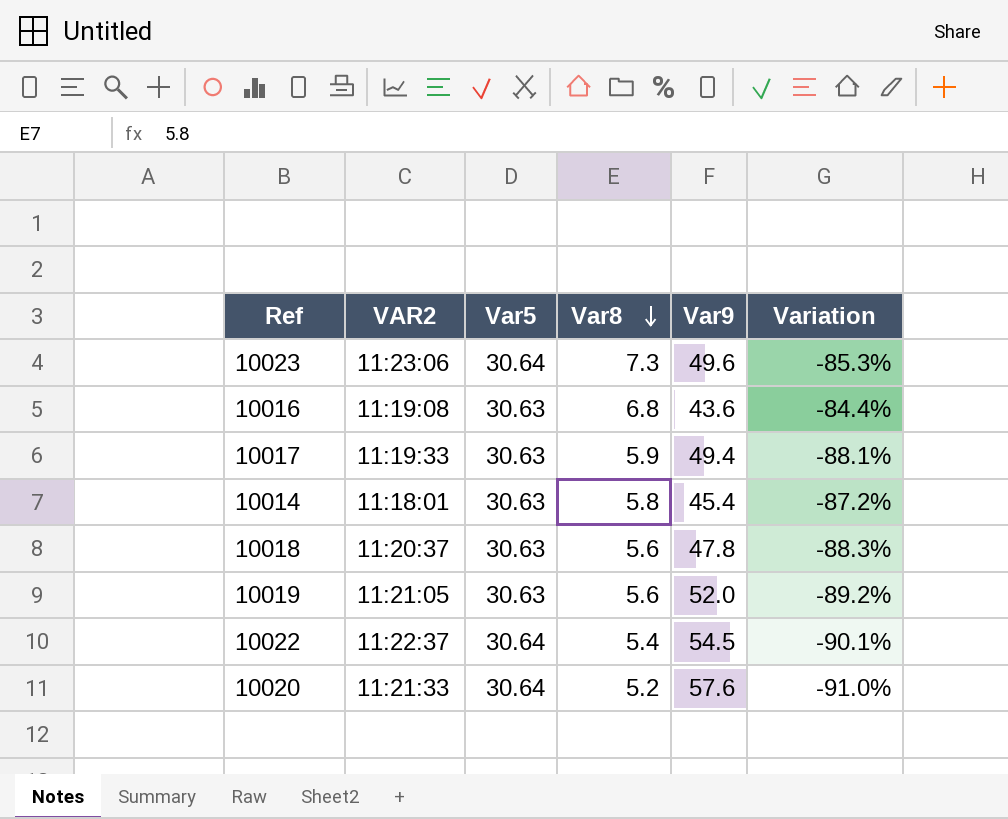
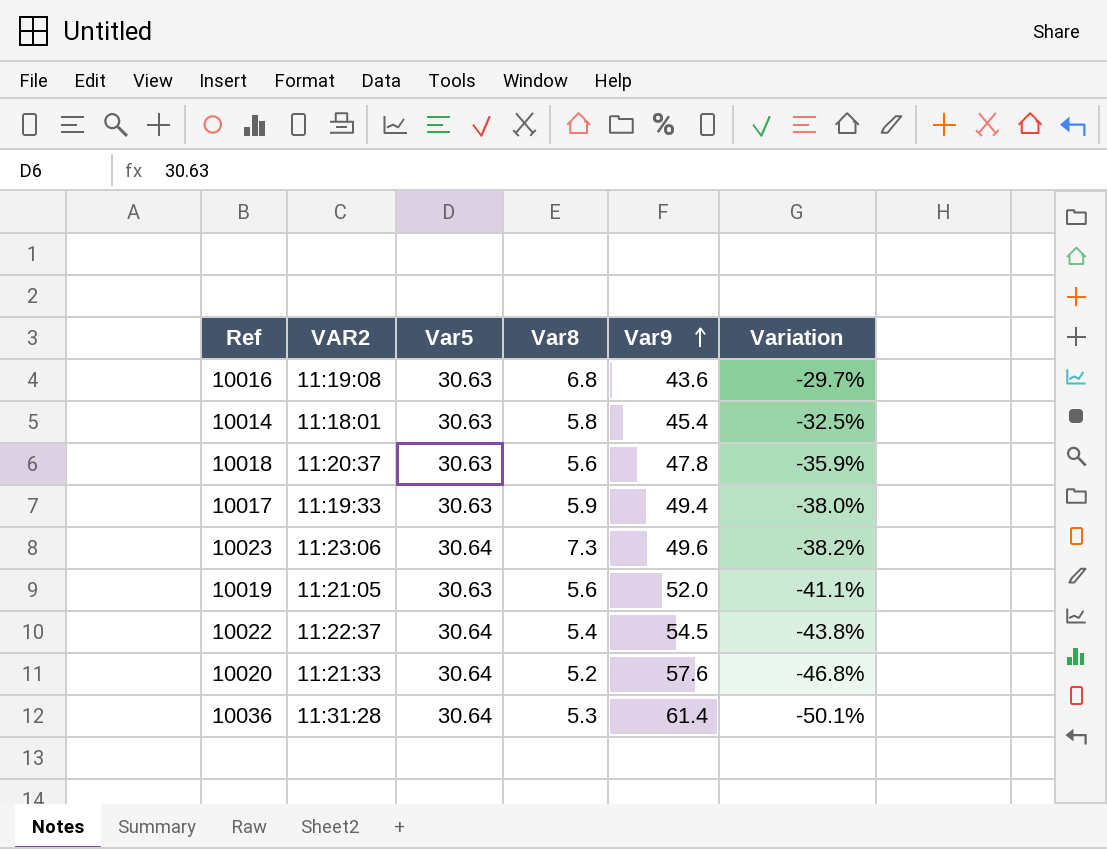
row order: Var8 descending -> Var9 ascending
column Variation | formula: ([Var8] - [Var9]) / [Var9] -> ([Var5] - [Var9]) / [Var9]
row 10036: none -> 11:31:28 | 30.64 | 5.3 | 61.4 | -50.1%

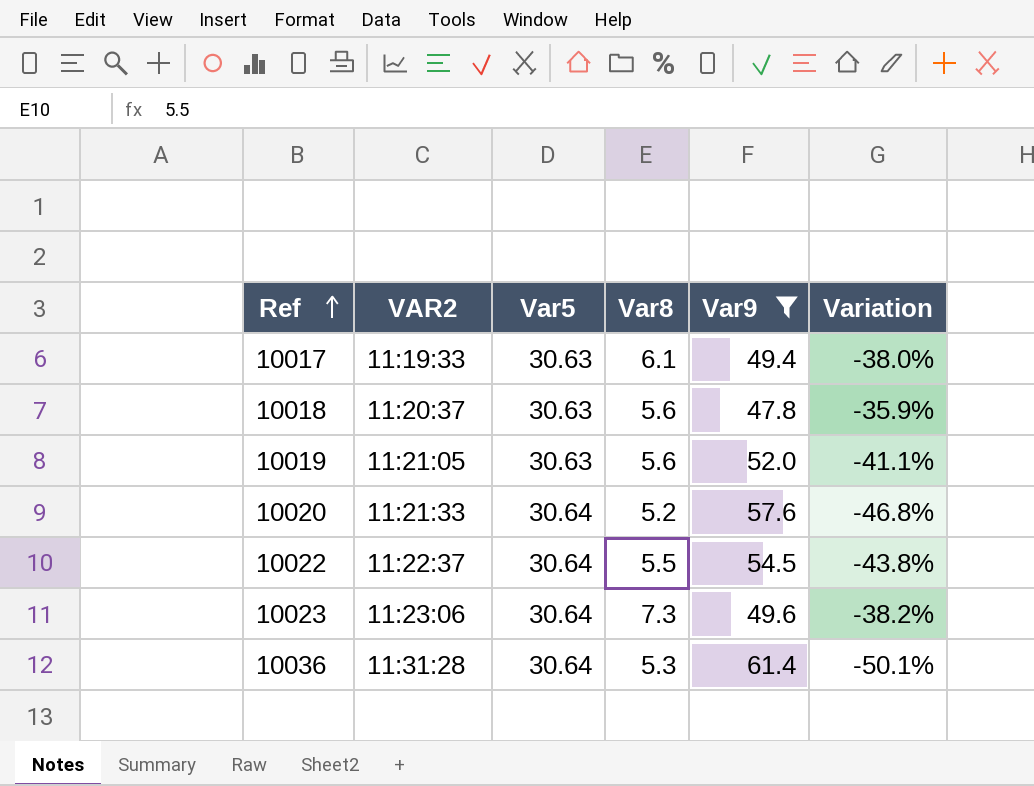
filter: none -> Var9 >= 47.8
row order: Var9 ascending -> Ref ascending
10017 | Var8: 5.9 -> 6.1
10022 | Var8: 5.4 -> 5.5

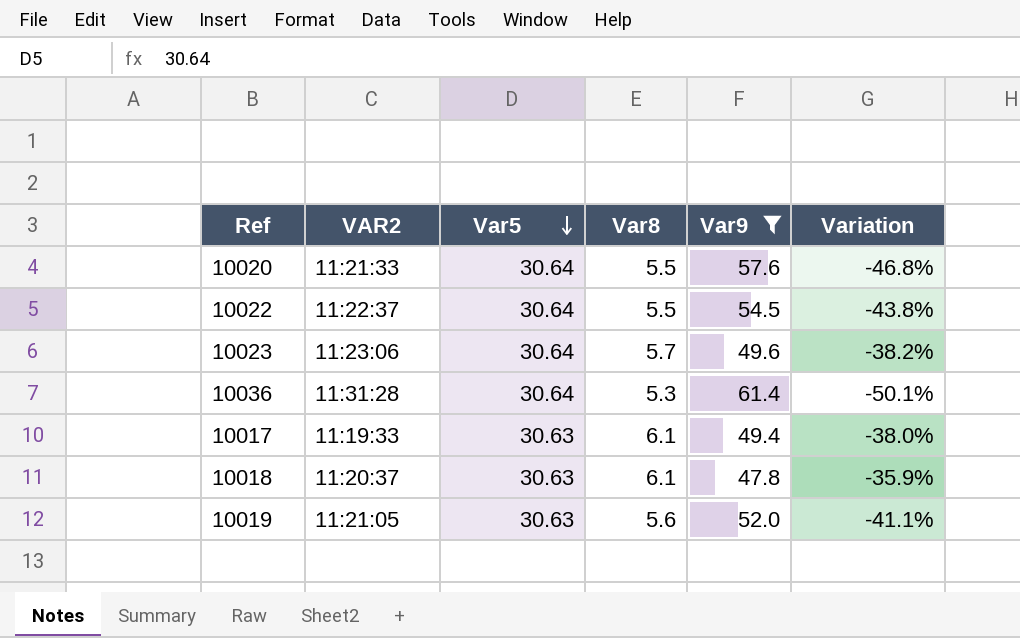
row order: Ref ascending -> Var5 descending
10020 | Var8: 5.2 -> 5.5
10023 | Var8: 7.3 -> 5.7
10018 | Var8: 5.6 -> 6.1

